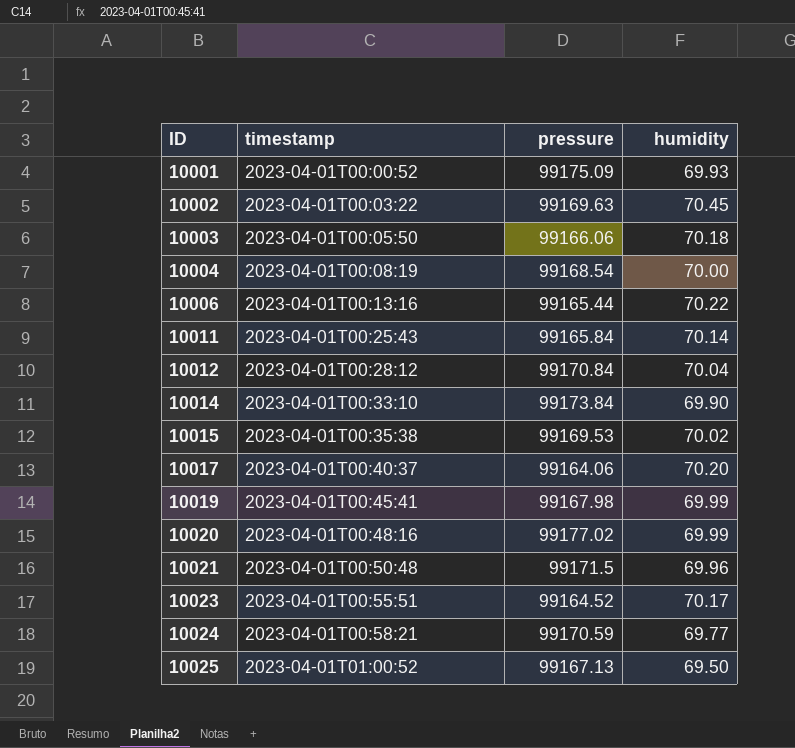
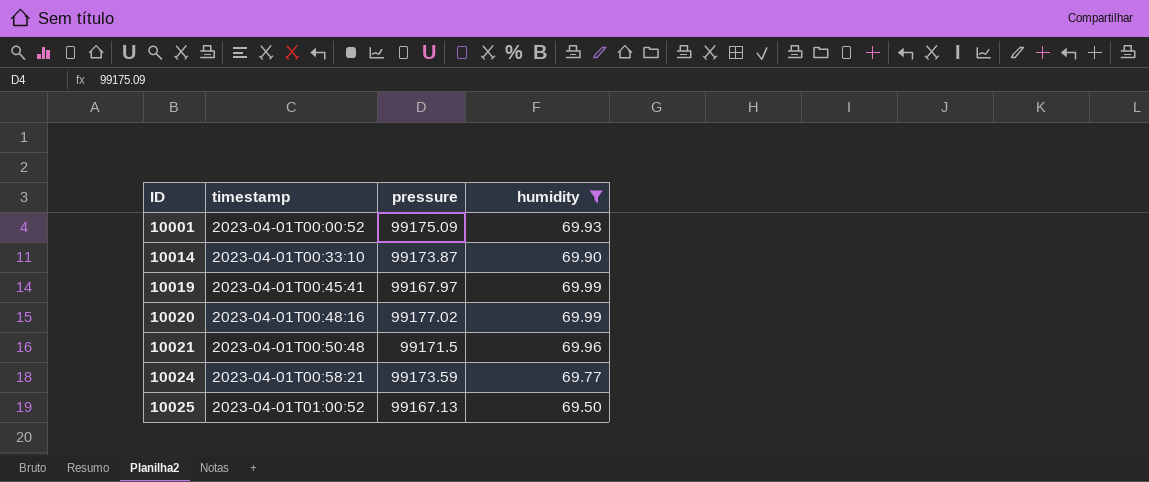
filter: none -> humidity <= 69.99
10014 | pressure: 99173.84 -> 99173.87
10019 | pressure: 99167.98 -> 99167.97
10024 | pressure: 99170.59 -> 99173.59

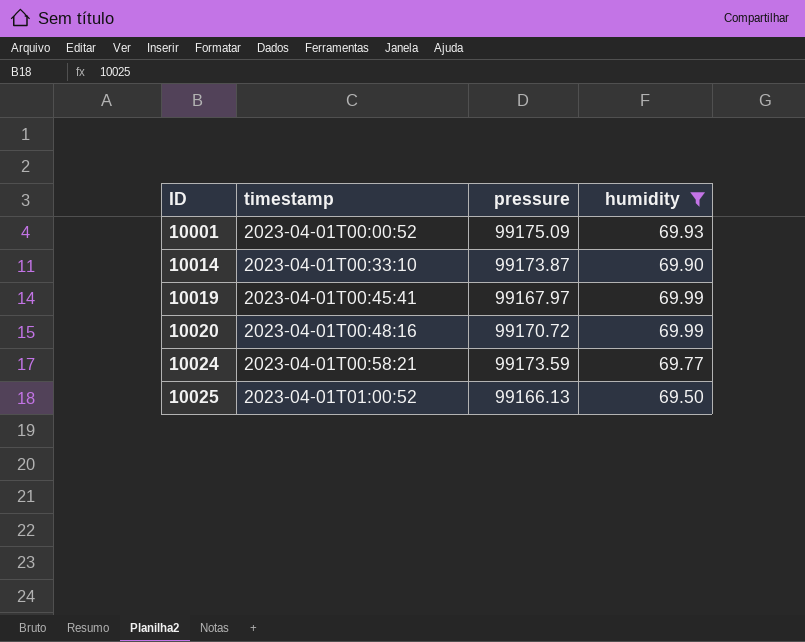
row 10021: 2023-04-01T00:50:48 | 99171.5 | 69.96 -> none
10020 | pressure: 99177.02 -> 99170.72
10025 | pressure: 99167.13 -> 99166.13

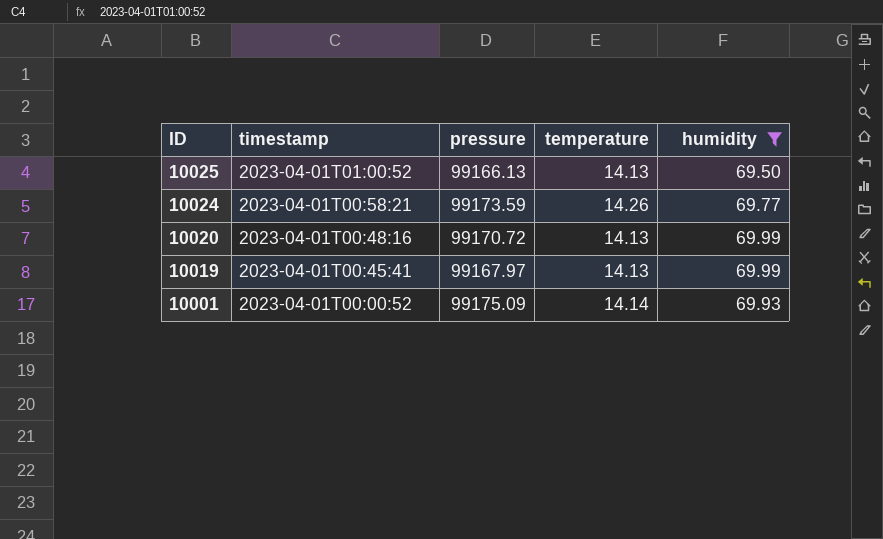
row order: ID ascending -> ID descending
column temperature | position: none -> 4
row 10014: 2023-04-01T00:33:10 | 99173.87 | 69.90 -> none

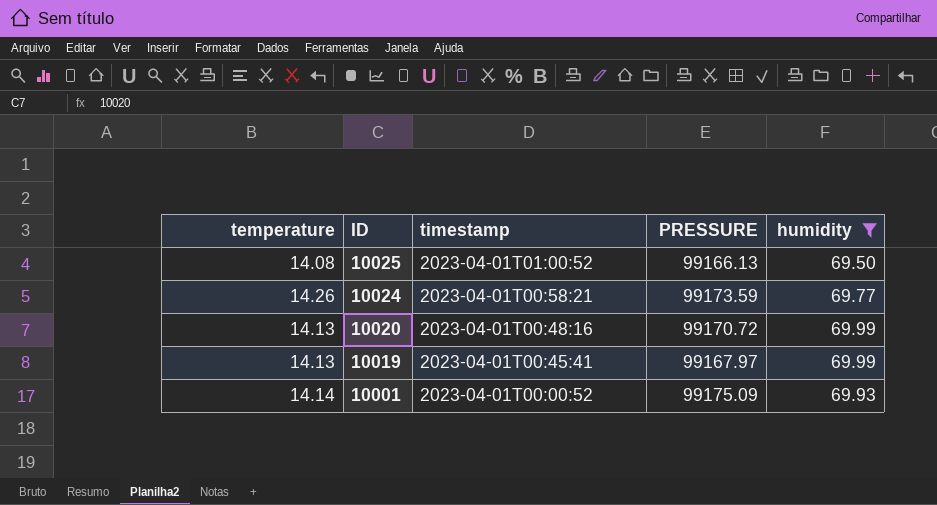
column temperature | position: 4 -> 1
column name: pressure -> PRESSURE
10025 | temperature: 14.13 -> 14.08

